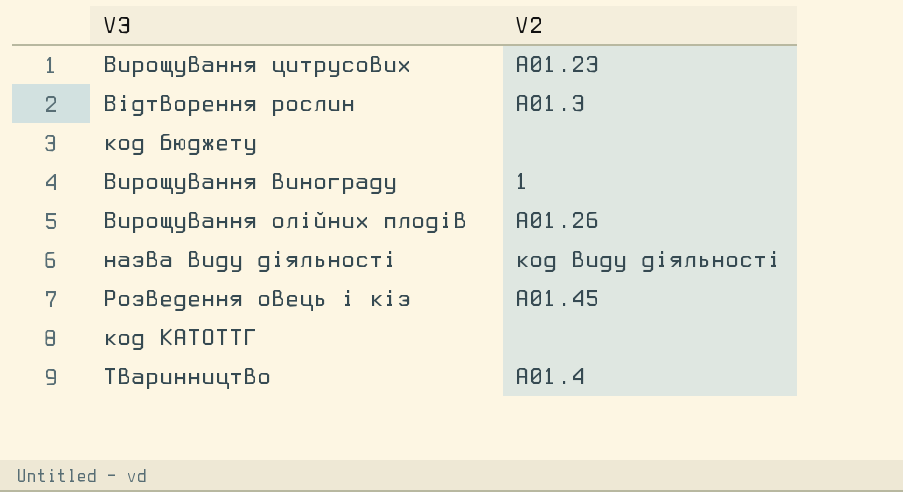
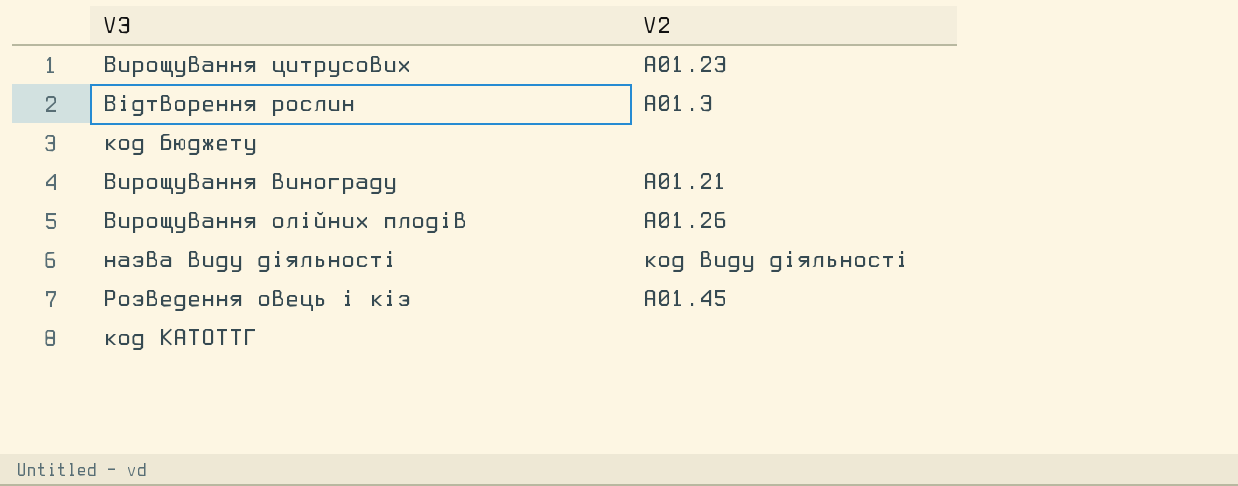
row Тваринництво: A01.4 -> none
Вирощування винограду | V2: 1 -> A01.21

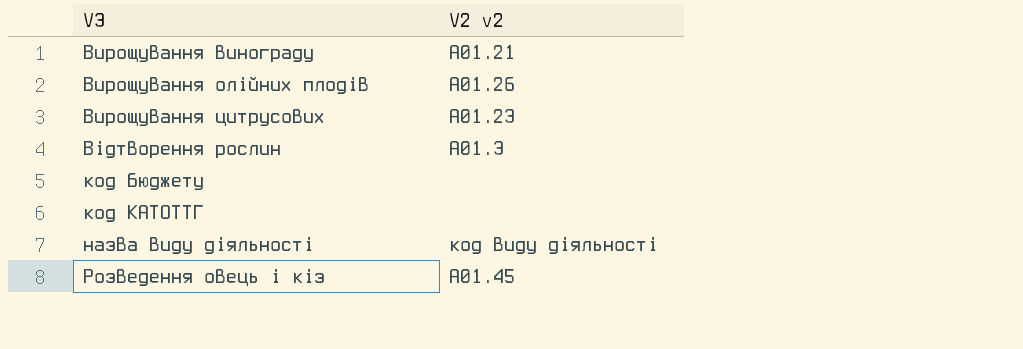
row order: none -> V3 ascending
column name: V2 -> V2 v2

